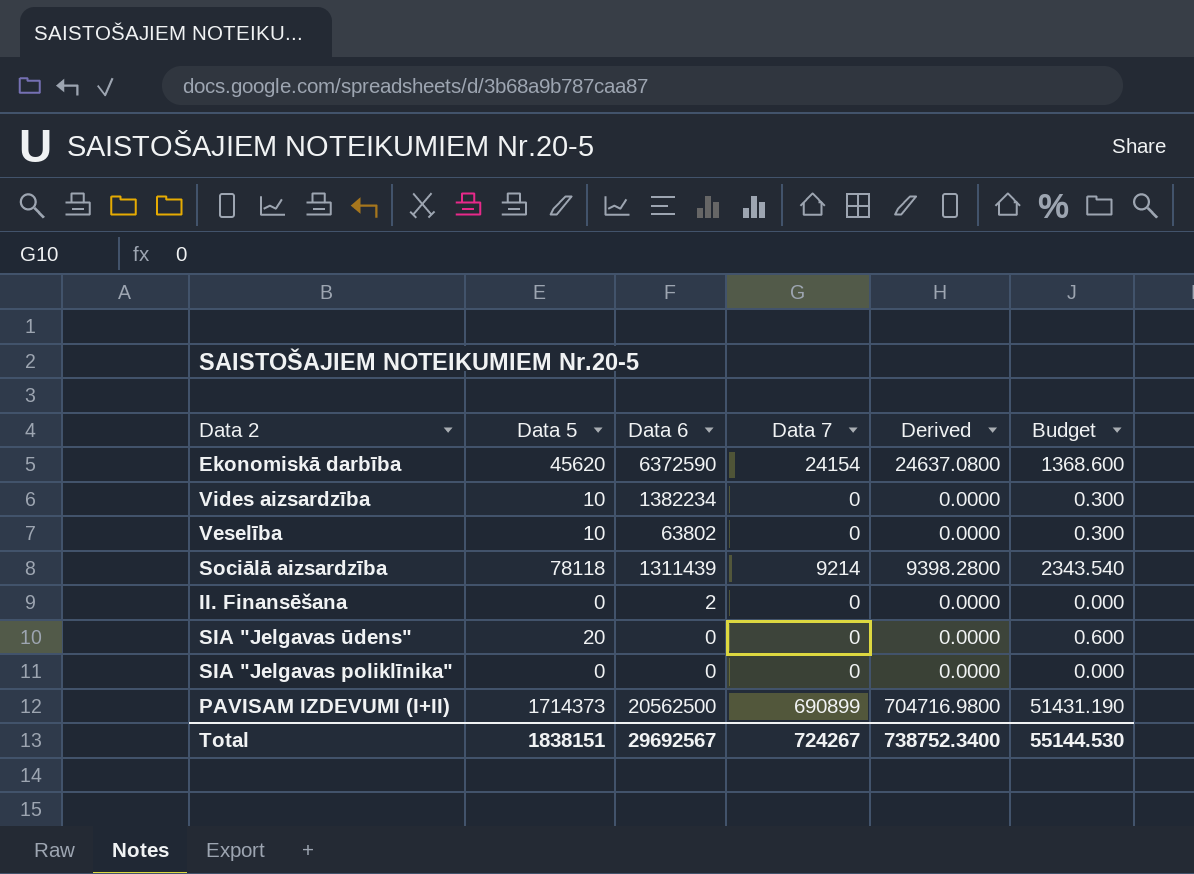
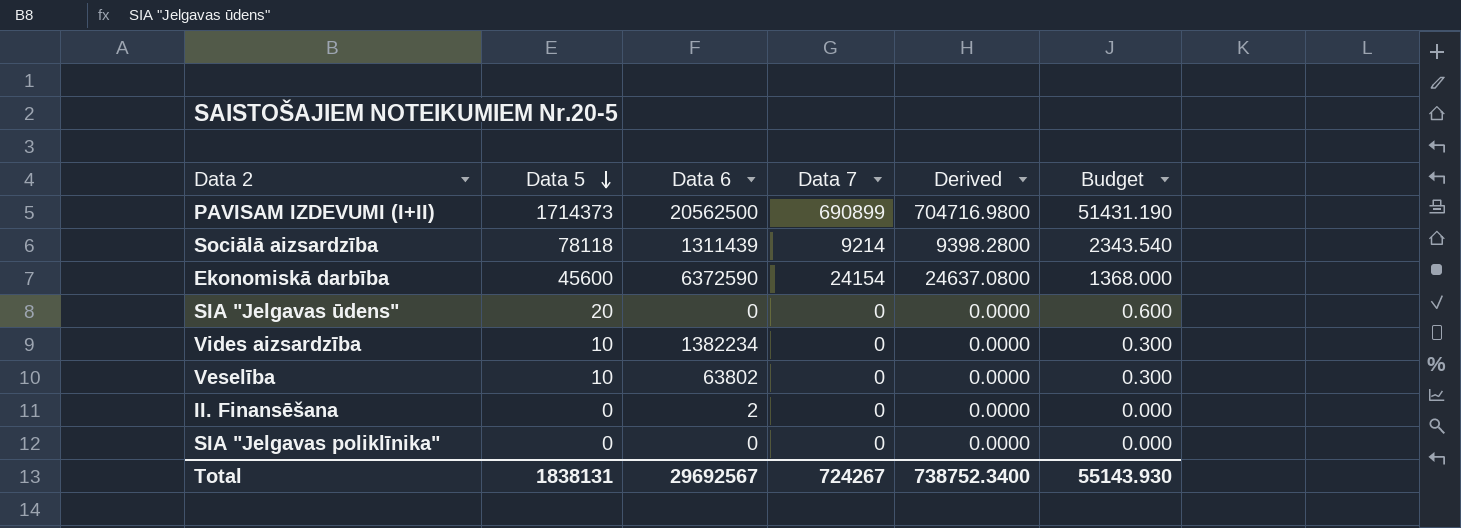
row order: none -> Data 5 descending
Ekonomiskā darbība | Data 5: 45620 -> 45600
Ekonomiskā darbība | Budget: 1368.600 -> 1368.000
Total | Data 5: 1838151 -> 1838131
Total | Budget: 55144.530 -> 55143.930

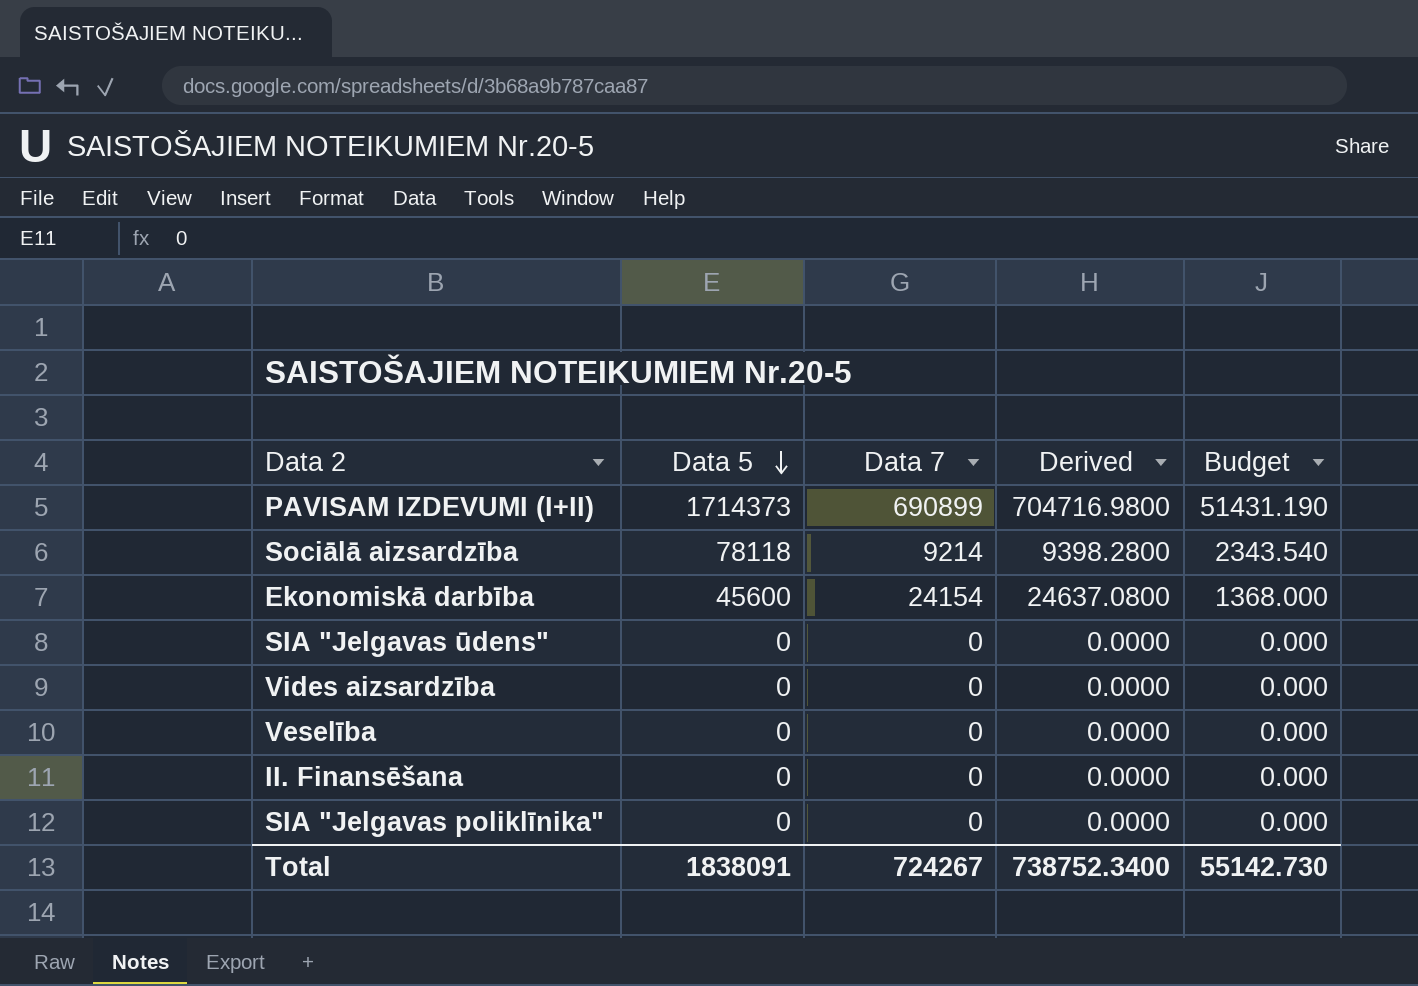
column Data 6 | position: 3 -> none
SIA "Jelgavas ūdens" | Data 5: 20 -> 0
SIA "Jelgavas ūdens" | Budget: 0.600 -> 0.000
Vides aizsardzība | Data 5: 10 -> 0
Vides aizsardzība | Budget: 0.300 -> 0.000
Veselība | Data 5: 10 -> 0
Veselība | Budget: 0.300 -> 0.000
Total | Data 5: 1838131 -> 1838091
Total | Budget: 55143.930 -> 55142.730

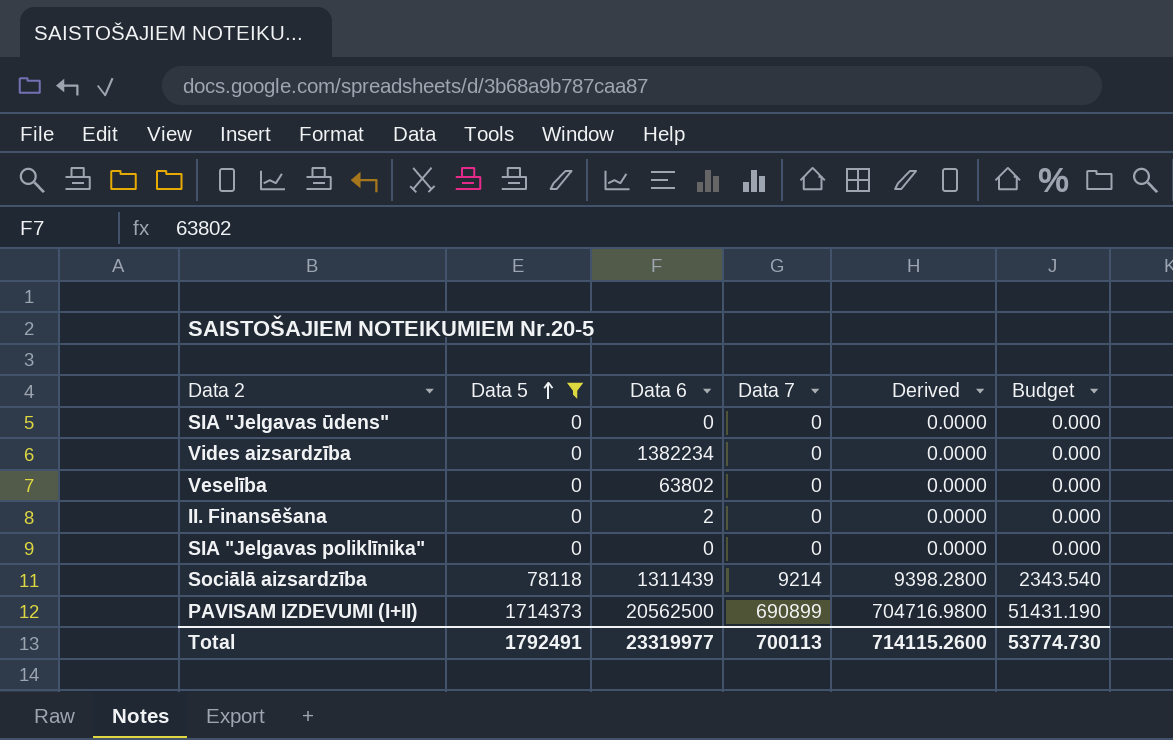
filter: none -> Data 5 != 45600
row order: Data 5 descending -> Data 5 ascending
column Data 6 | position: none -> 3
Total | Data 5: 1838091 -> 1792491
Total | Data 7: 724267 -> 700113
Total | Derived: 738752.3400 -> 714115.2600
Total | Budget: 55142.730 -> 53774.730

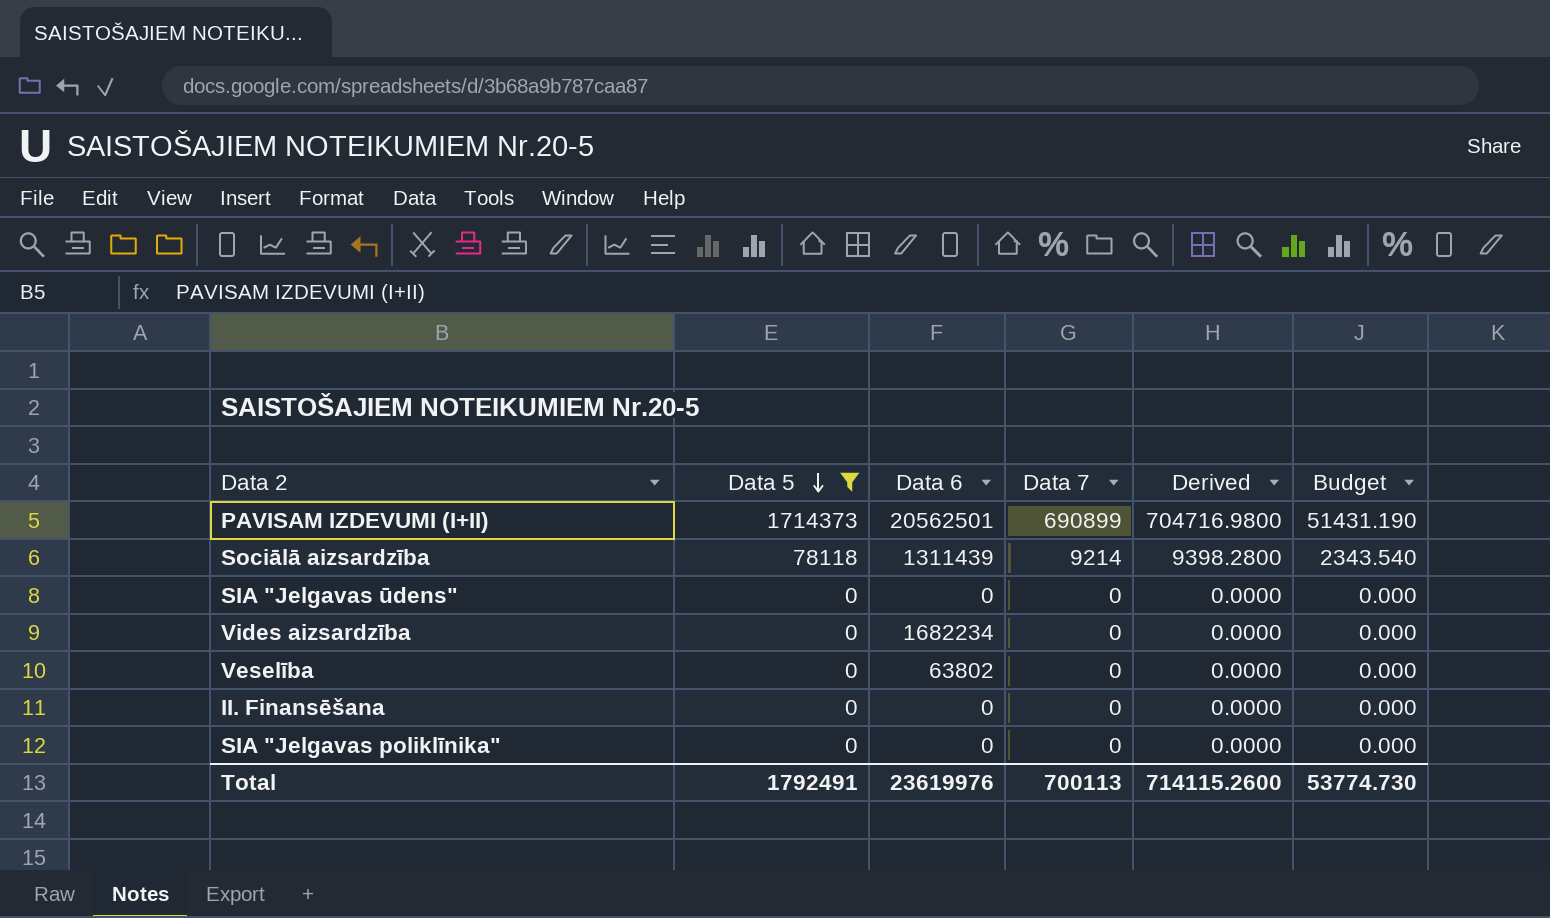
row order: Data 5 ascending -> Data 5 descending
PAVISAM IZDEVUMI (I+II) | Data 6: 20562500 -> 20562501
Vides aizsardzība | Data 6: 1382234 -> 1682234
II. Finansēšana | Data 6: 2 -> 0
Total | Data 6: 23319977 -> 23619976

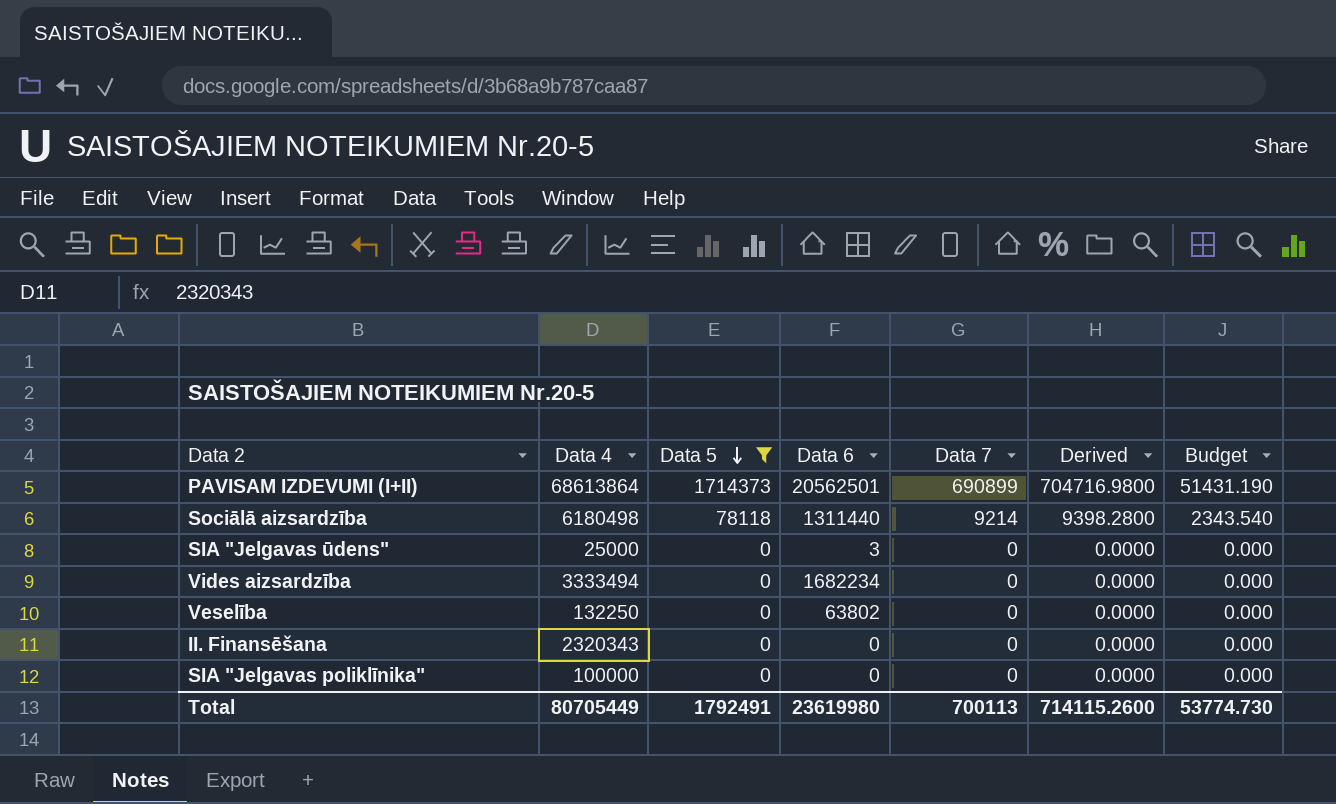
column Data 4 | position: none -> 2
Sociālā aizsardzība | Data 6: 1311439 -> 1311440
SIA "Jelgavas ūdens" | Data 6: 0 -> 3
Total | Data 6: 23619976 -> 23619980

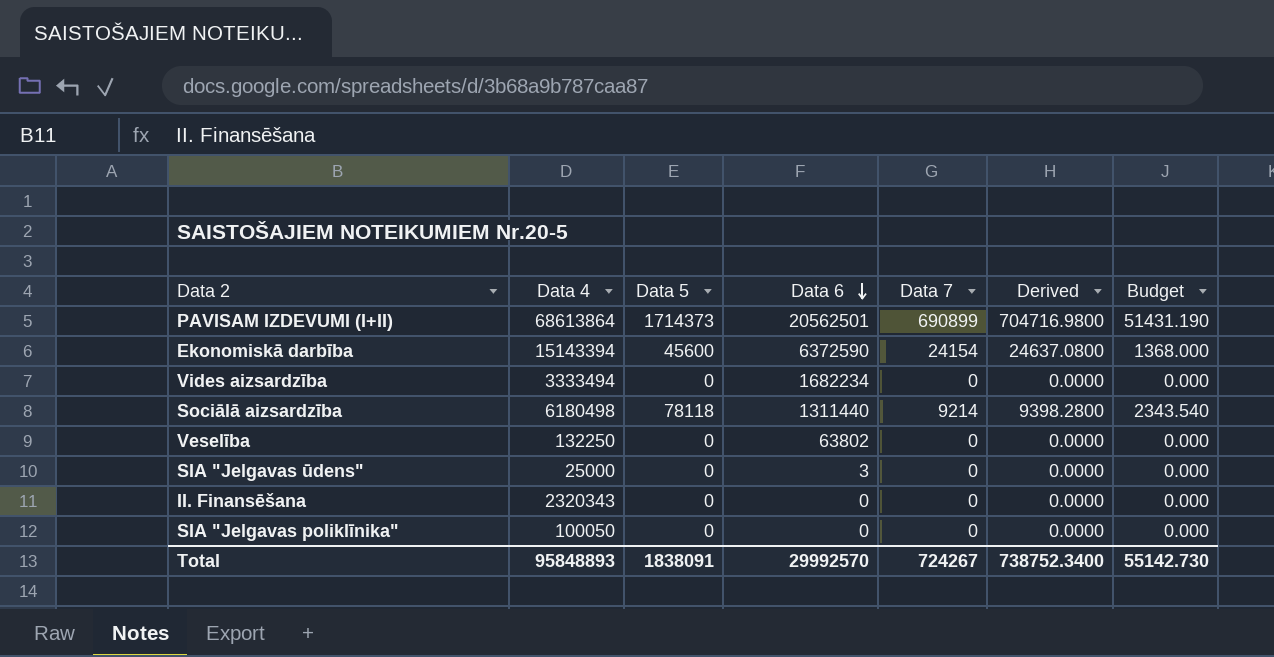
filter: Data 5 != 45600 -> none
row order: Data 5 descending -> Data 6 descending
SIA "Jelgavas poliklīnika" | Data 4: 100000 -> 100050
Total | Data 4: 80705449 -> 95848893
Total | Data 5: 1792491 -> 1838091
Total | Data 6: 23619980 -> 29992570
Total | Data 7: 700113 -> 724267
Total | Derived: 714115.2600 -> 738752.3400
Total | Budget: 53774.730 -> 55142.730

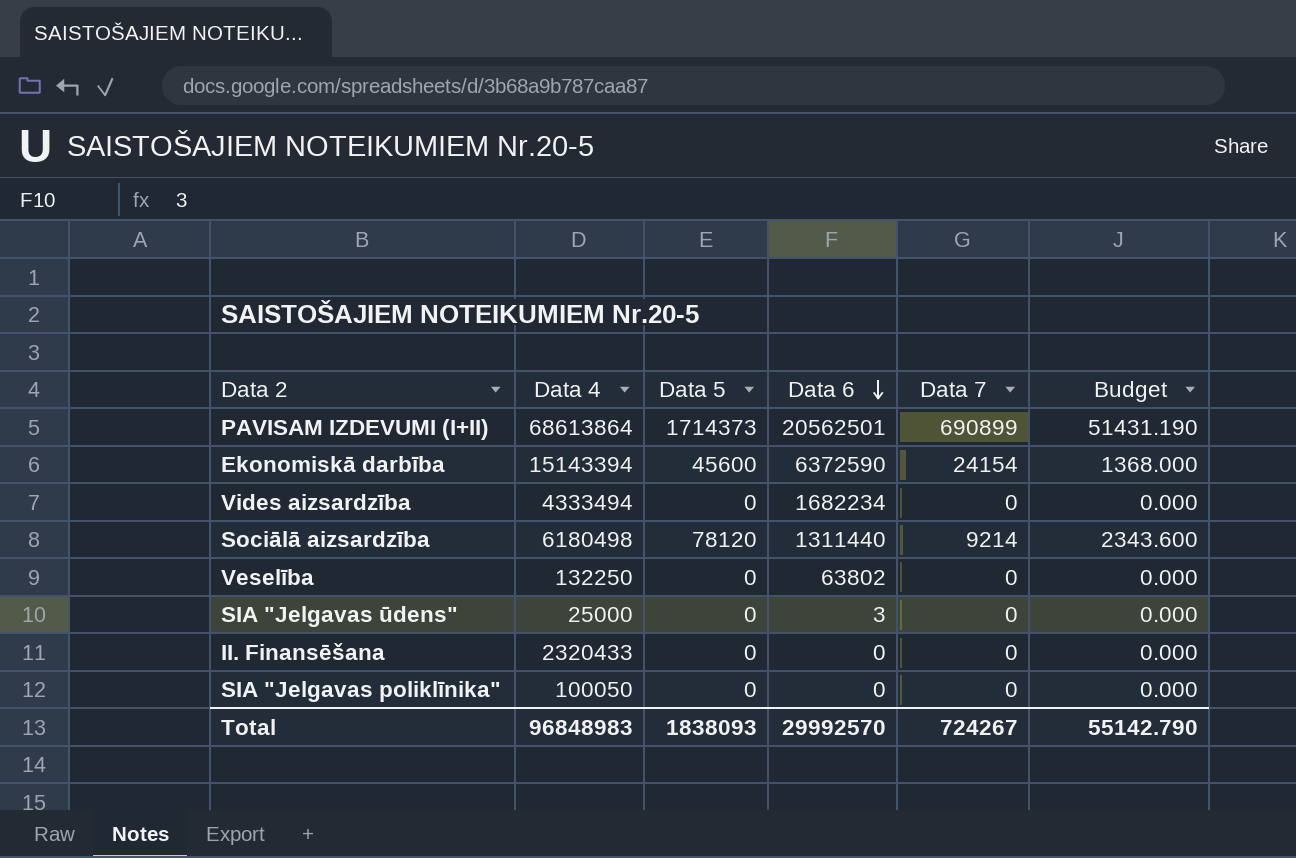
column Derived | formula: [Data 7] * 1.02 -> none
Vides aizsardzība | Data 4: 3333494 -> 4333494
Sociālā aizsardzība | Data 5: 78118 -> 78120
Sociālā aizsardzība | Budget: 2343.540 -> 2343.600
II. Finansēšana | Data 4: 2320343 -> 2320433
Total | Data 4: 95848893 -> 96848983
Total | Data 5: 1838091 -> 1838093
Total | Budget: 55142.730 -> 55142.790

